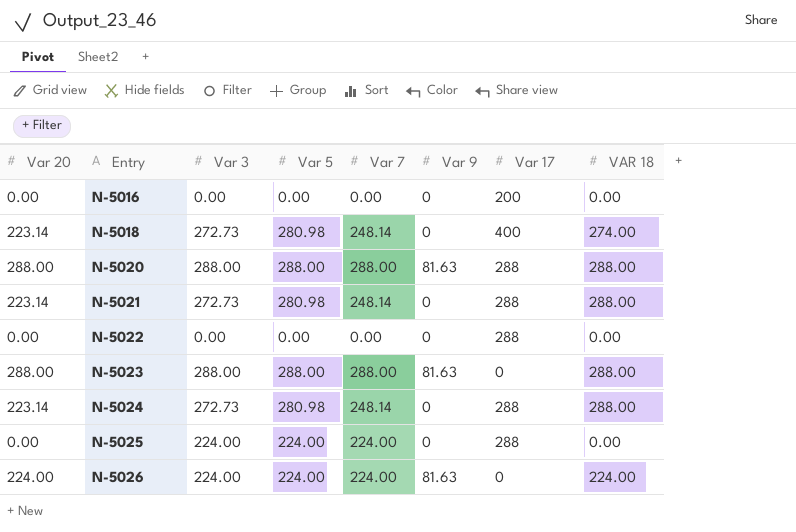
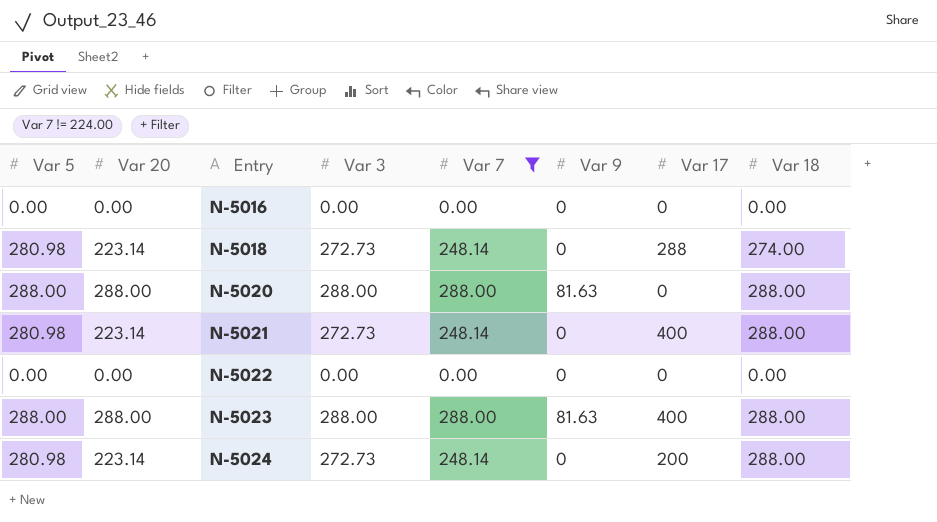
filter: none -> Var 7 != 224.00
column Var 5 | position: 4 -> 1
column name: VAR 18 -> Var 18
N-5016 | Var 17: 200 -> 0
N-5018 | Var 17: 400 -> 288
N-5020 | Var 17: 288 -> 0
N-5021 | Var 17: 288 -> 400
N-5022 | Var 17: 288 -> 0
N-5023 | Var 17: 0 -> 400
N-5024 | Var 17: 288 -> 200

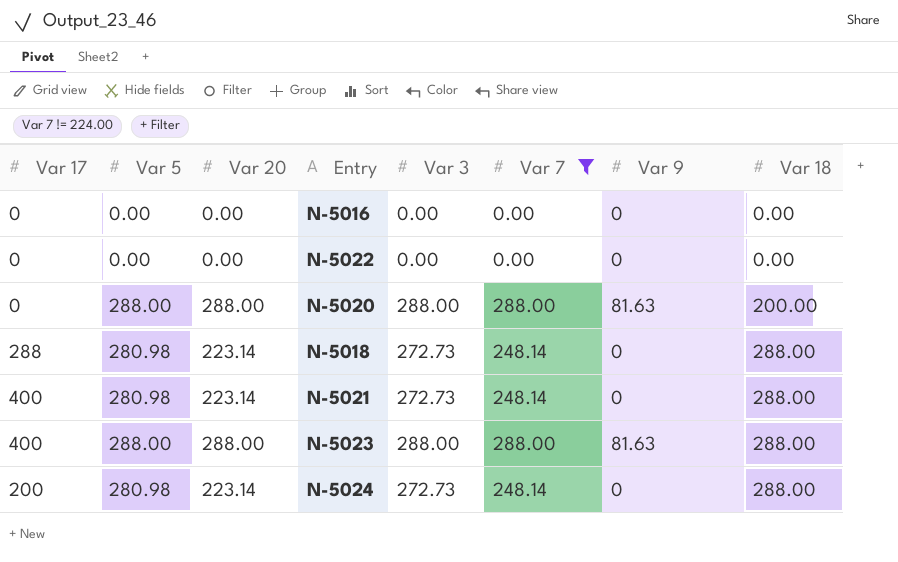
row order: Entry ascending -> Var 18 ascending
column Var 17 | position: 7 -> 1
N-5020 | Var 18: 288.00 -> 200.00
N-5018 | Var 18: 274.00 -> 288.00

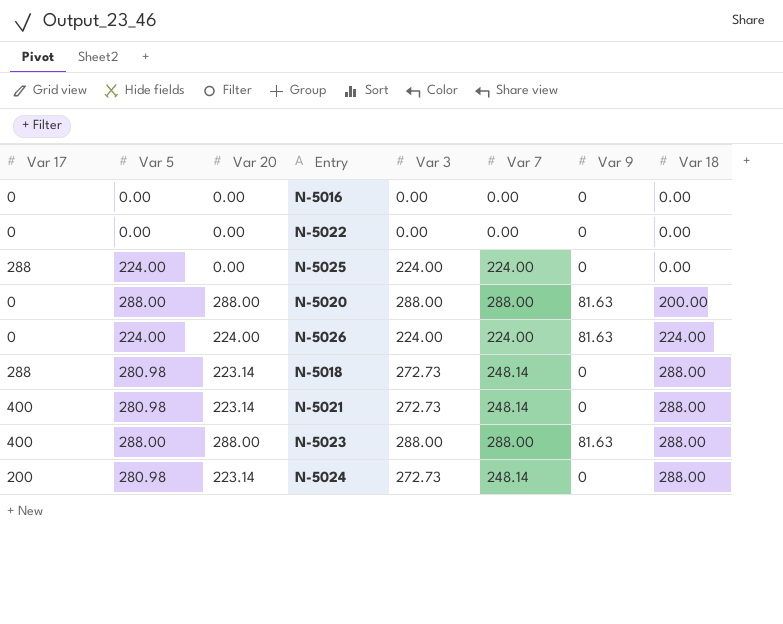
filter: Var 7 != 224.00 -> none

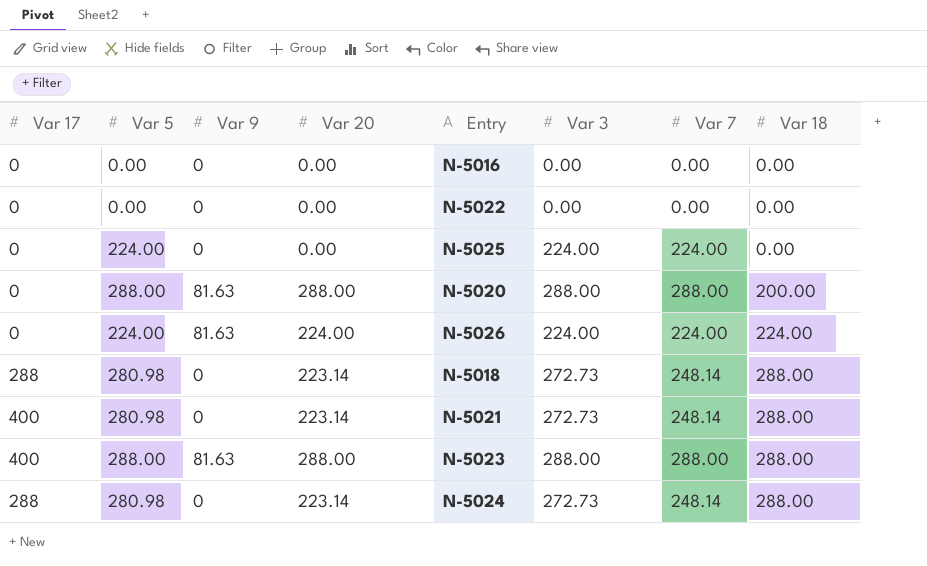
column Var 9 | position: 7 -> 3
N-5025 | Var 17: 288 -> 0
N-5024 | Var 17: 200 -> 288

